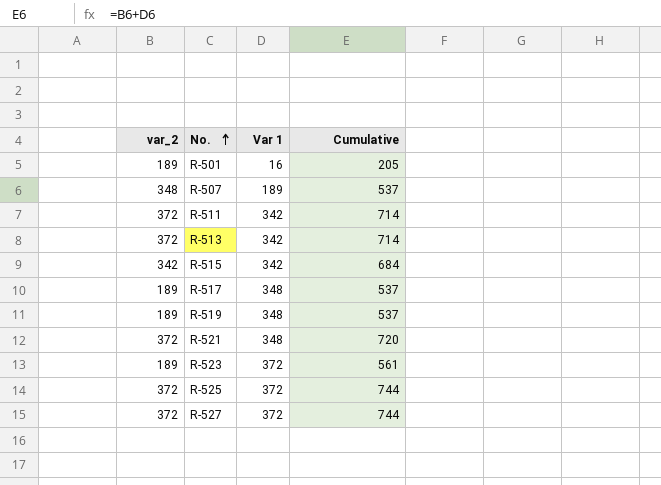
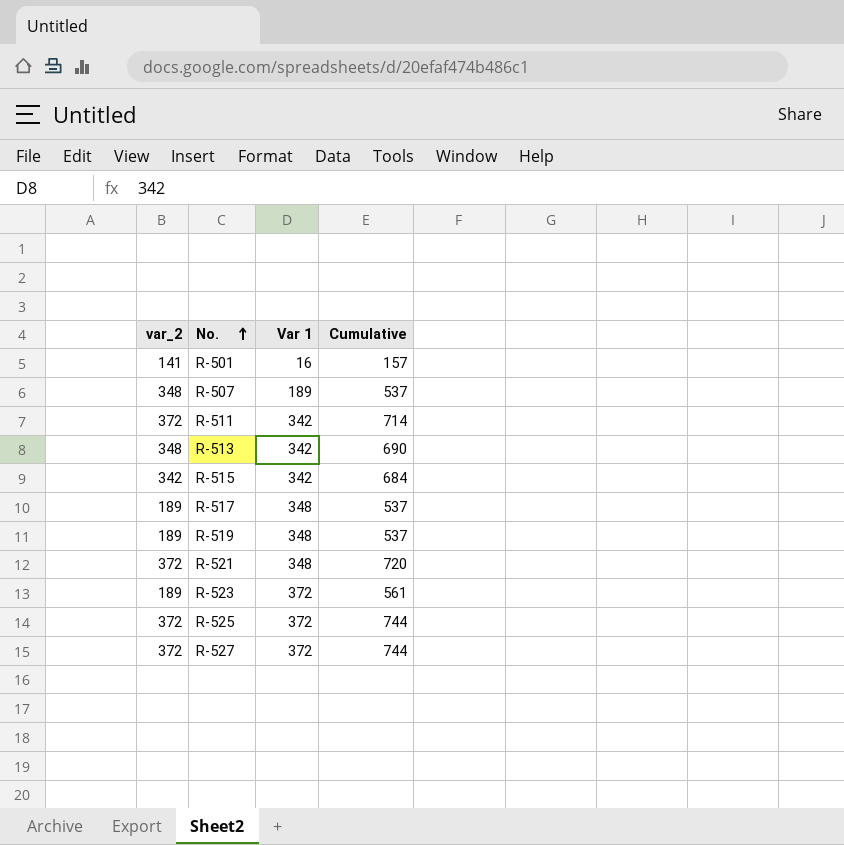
R-501 | var_2: 189 -> 141
R-501 | Cumulative: 205 -> 157
R-513 | var_2: 372 -> 348
R-513 | Cumulative: 714 -> 690

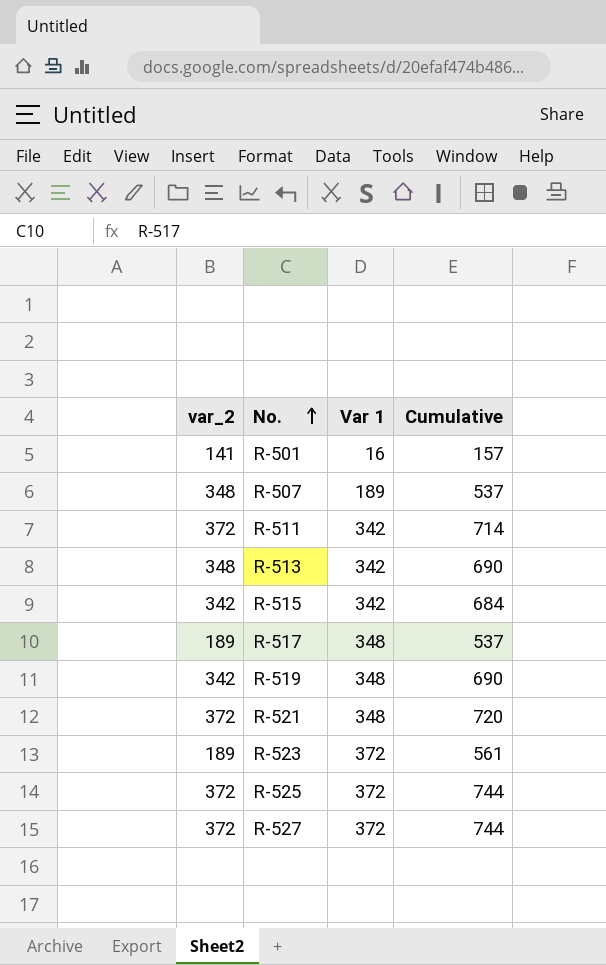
R-519 | var_2: 189 -> 342
R-519 | Cumulative: 537 -> 690

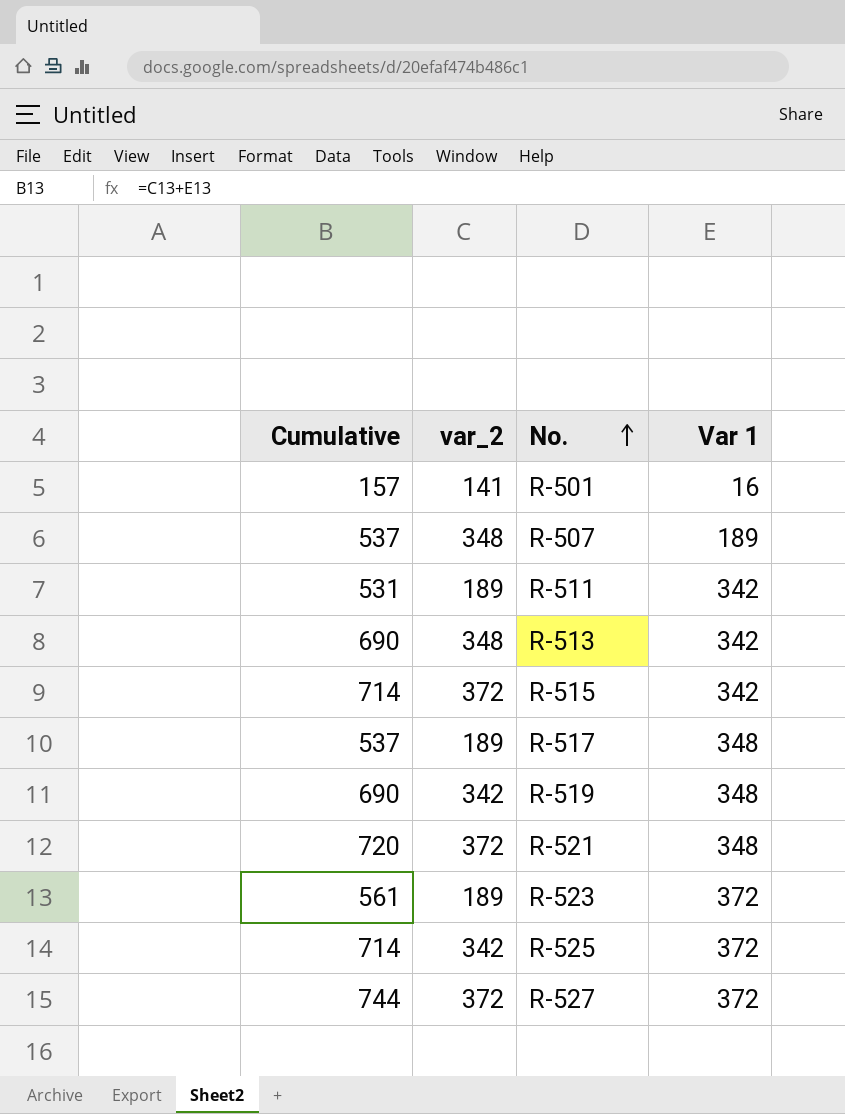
column Cumulative | position: 4 -> 1
R-511 | Cumulative: 714 -> 531
R-511 | var_2: 372 -> 189
R-515 | Cumulative: 684 -> 714
R-515 | var_2: 342 -> 372
R-525 | Cumulative: 744 -> 714
R-525 | var_2: 372 -> 342

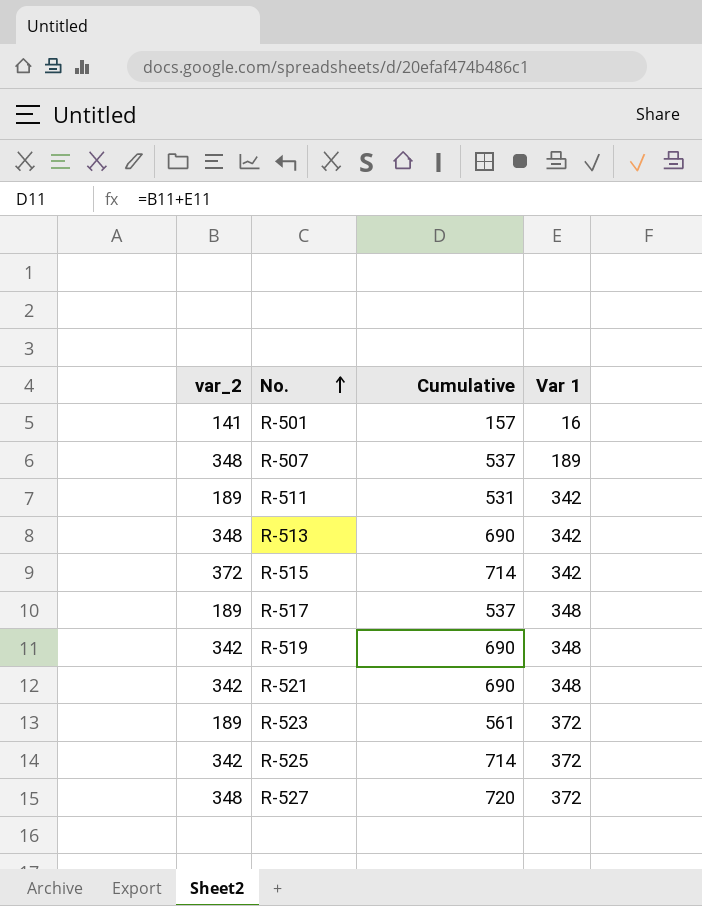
column Cumulative | position: 1 -> 3
R-521 | var_2: 372 -> 342
R-521 | Cumulative: 720 -> 690
R-527 | var_2: 372 -> 348
R-527 | Cumulative: 744 -> 720

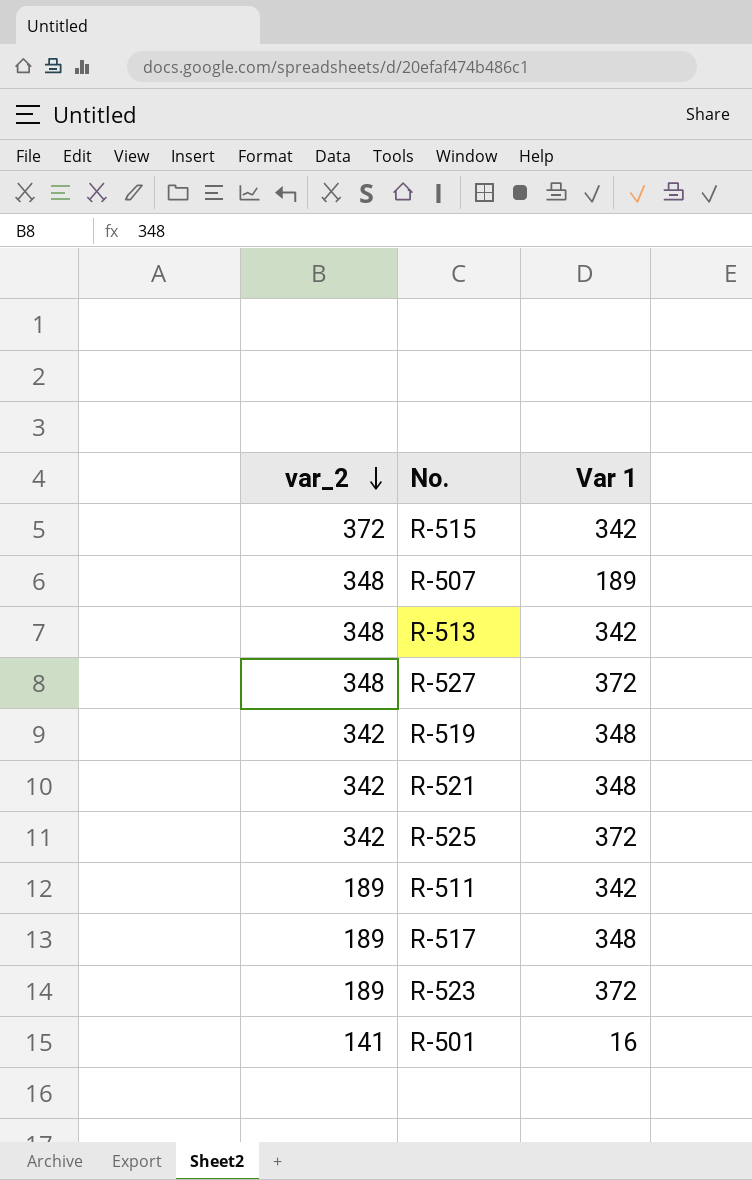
row order: No. ascending -> var_2 descending
column Cumulative | formula: [var_2] + [Var 1] -> none

